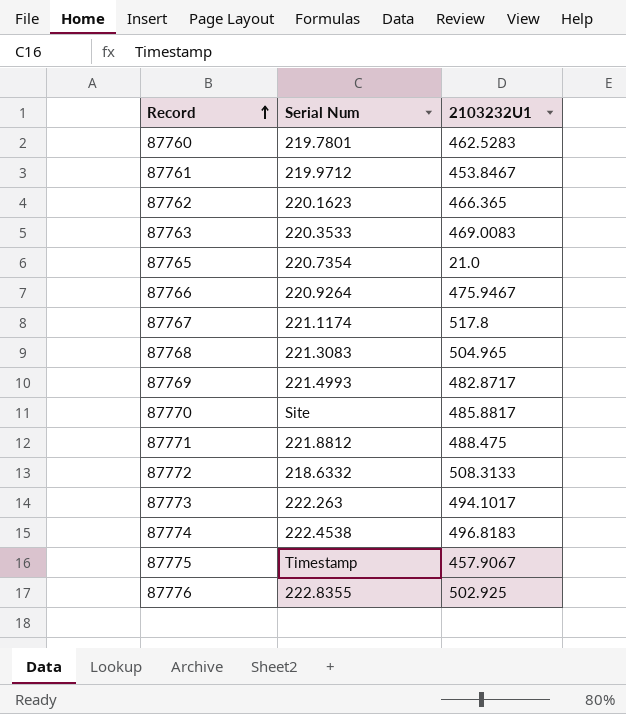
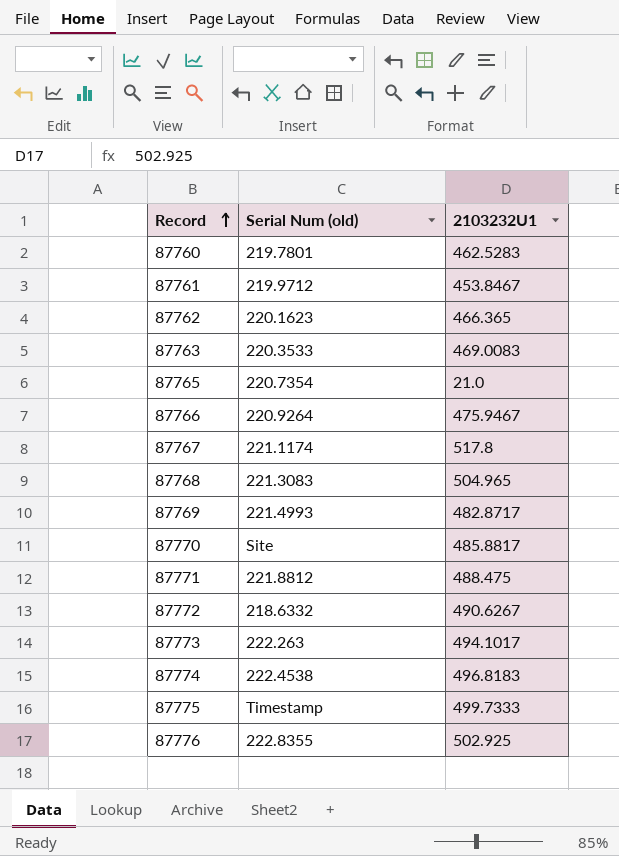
column name: Serial Num -> Serial Num (old)
87772 | 2103232U1: 508.3133 -> 490.6267
87775 | 2103232U1: 457.9067 -> 499.7333

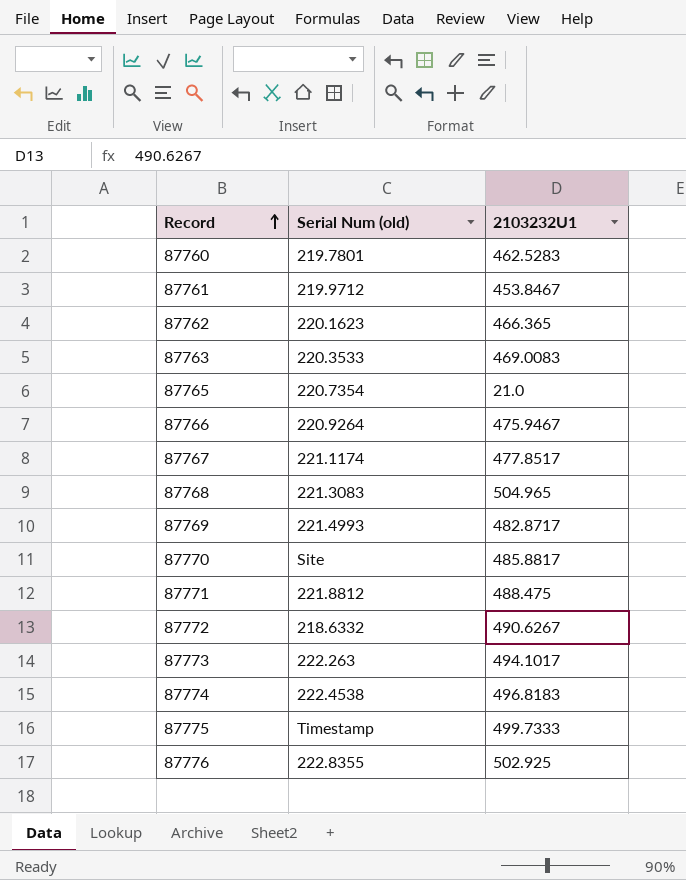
87767 | 2103232U1: 517.8 -> 477.8517

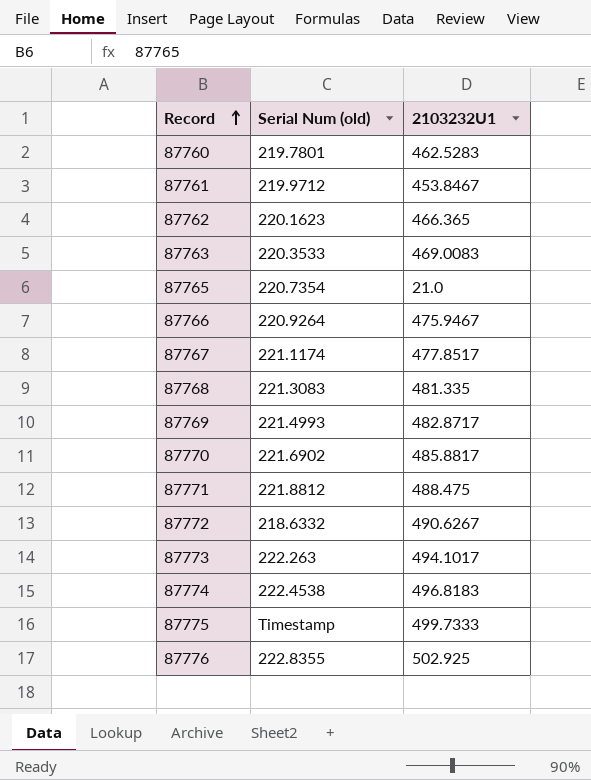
87768 | 2103232U1: 504.965 -> 481.335
87770 | Serial Num (old): Site -> 221.6902

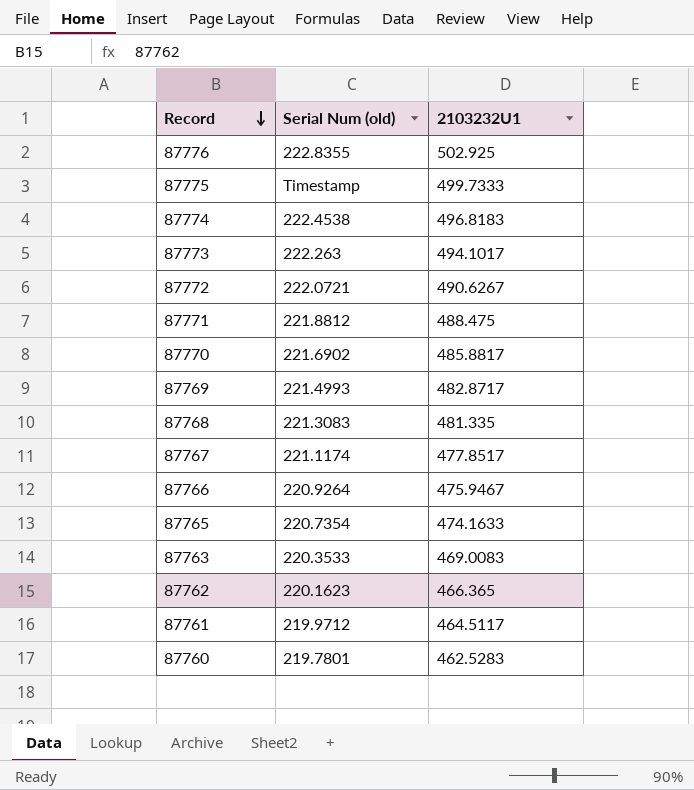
row order: Record ascending -> Record descending
87772 | Serial Num (old): 218.6332 -> 222.0721
87765 | 2103232U1: 21.0 -> 474.1633
87761 | 2103232U1: 453.8467 -> 464.5117

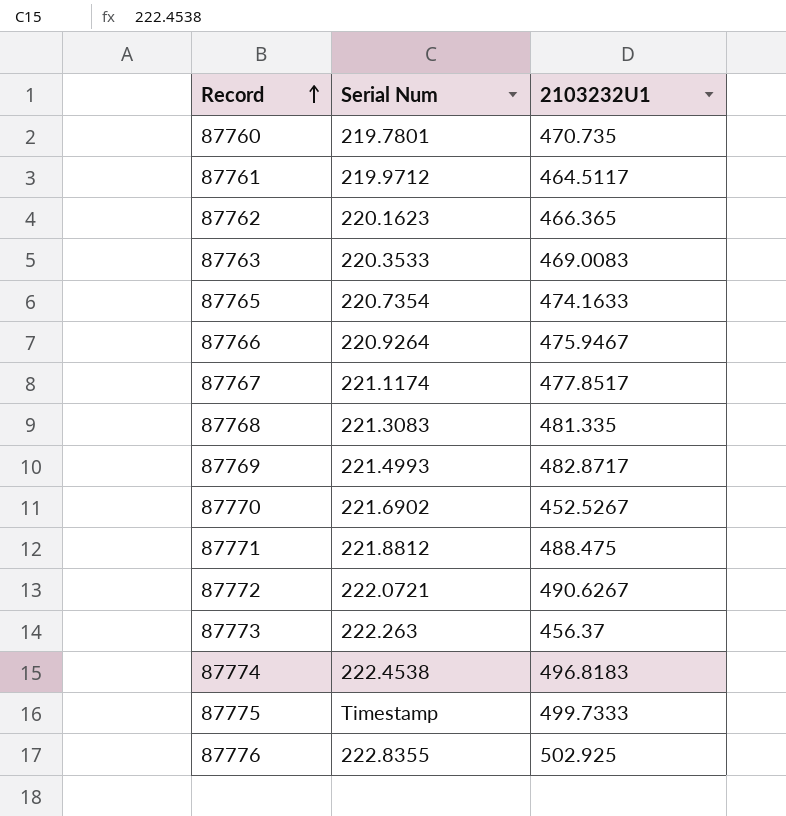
row order: Record descending -> Record ascending
column name: Serial Num (old) -> Serial Num
87760 | 2103232U1: 462.5283 -> 470.735
87770 | 2103232U1: 485.8817 -> 452.5267
87773 | 2103232U1: 494.1017 -> 456.37

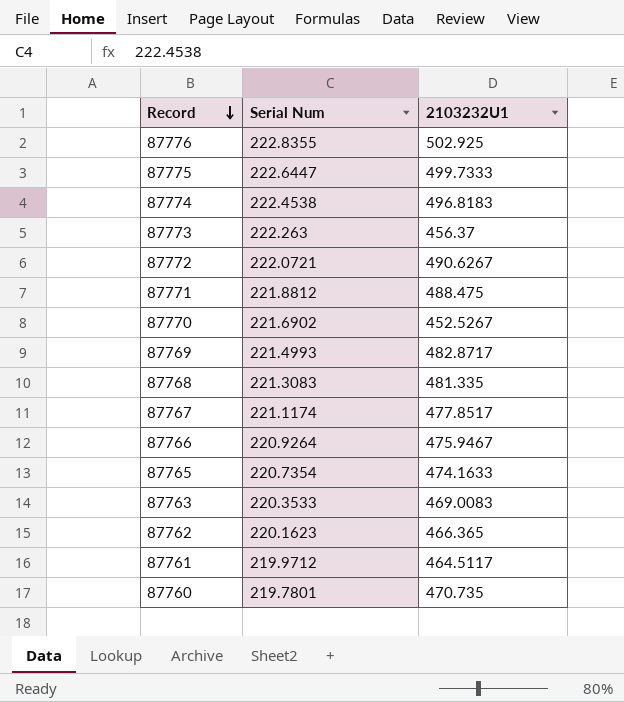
row order: Record ascending -> Record descending
87775 | Serial Num: Timestamp -> 222.6447

